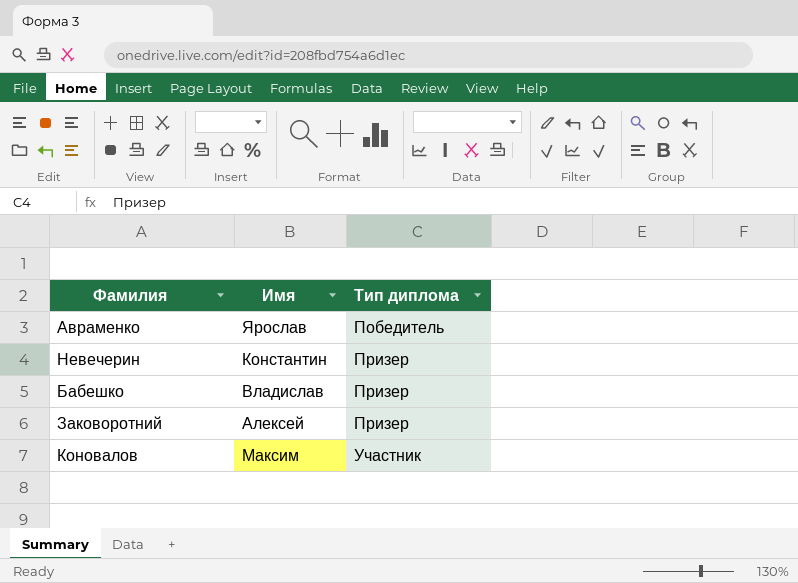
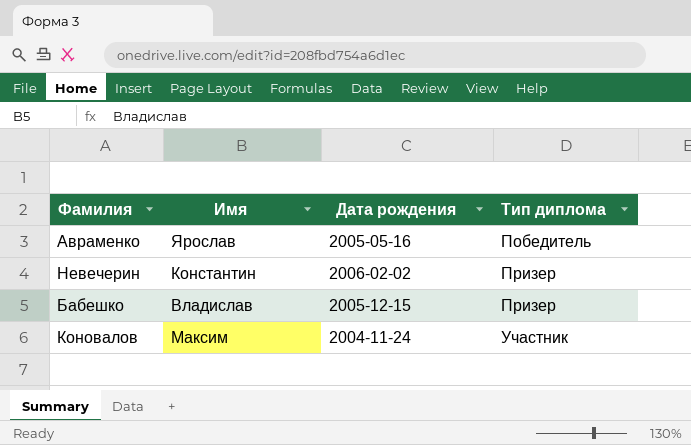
column Дата рождения | position: none -> 3
row Заковоротний: Алексей | Призер -> none

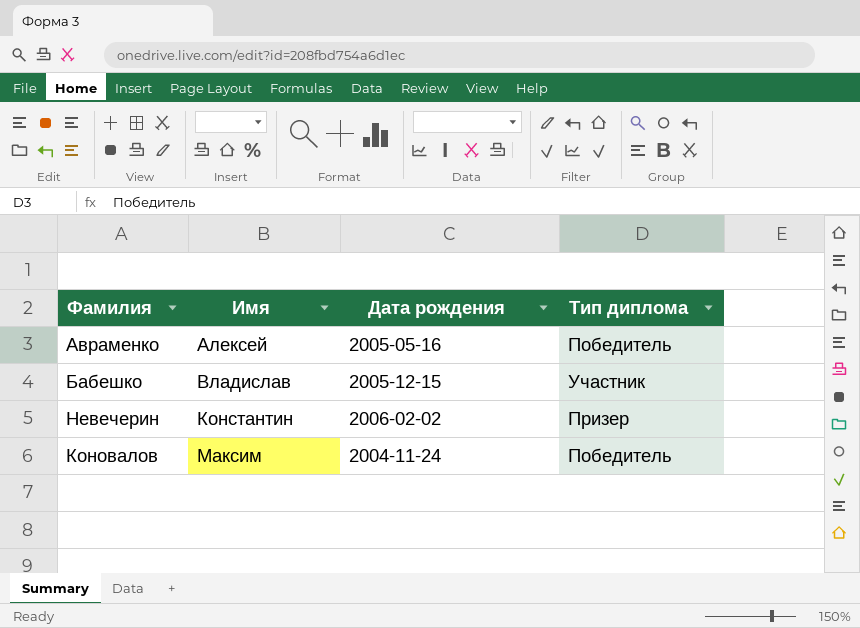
row order: Тип диплома ascending -> Имя ascending
Авраменко | Имя: Ярослав -> Алексей
Бабешко | Тип диплома: Призер -> Участник
Коновалов | Тип диплома: Участник -> Победитель

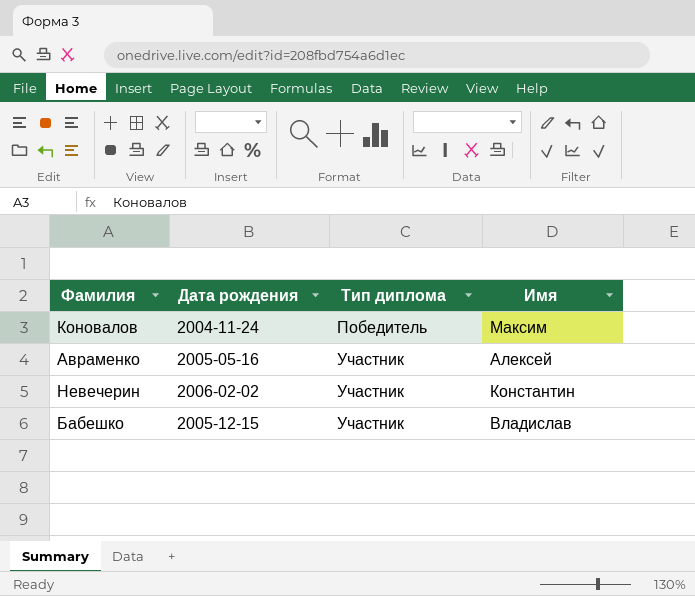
row order: Имя ascending -> Тип диплома ascending
column Имя | position: 2 -> 4
Авраменко | Тип диплома: Победитель -> Участник
Невечерин | Тип диплома: Призер -> Участник

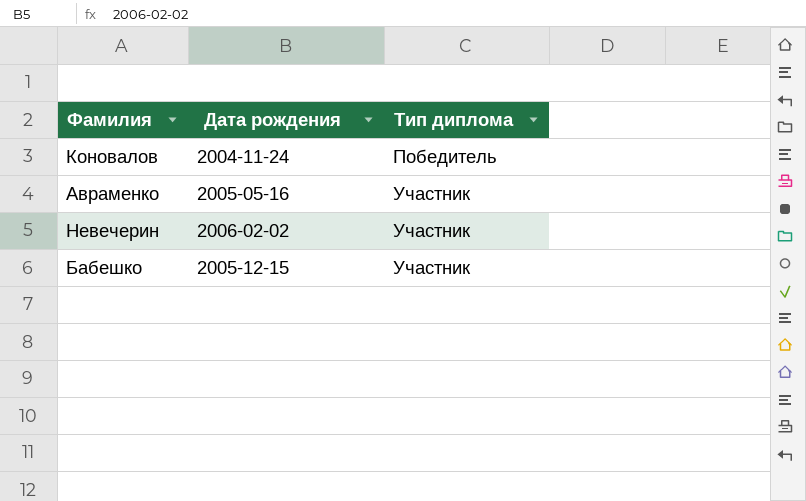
column Имя | position: 4 -> none

